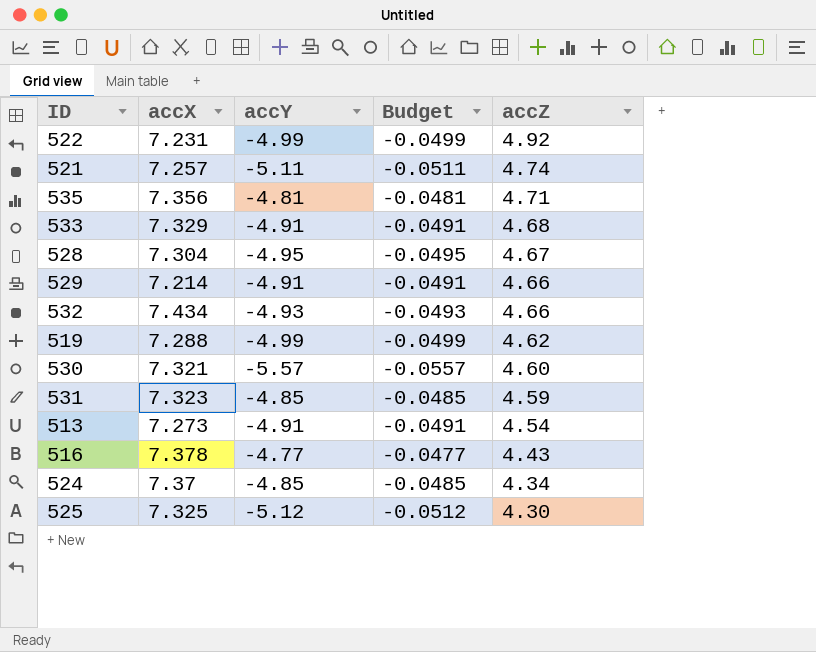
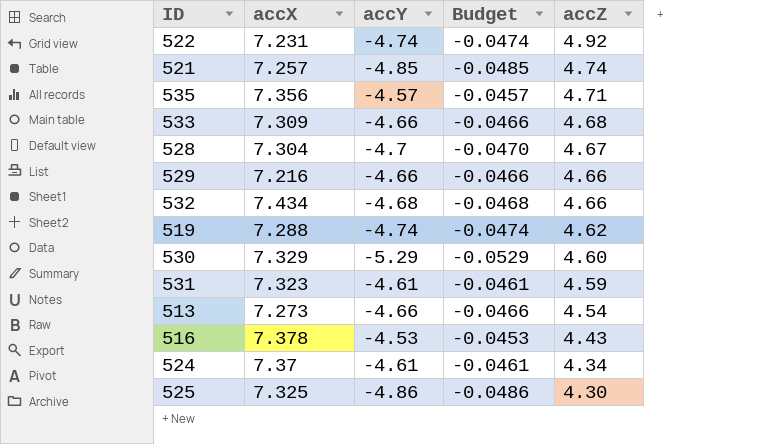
522 | accY: -4.99 -> -4.74
522 | Budget: -0.0499 -> -0.0474
521 | accY: -5.11 -> -4.85
521 | Budget: -0.0511 -> -0.0485
535 | accY: -4.81 -> -4.57
535 | Budget: -0.0481 -> -0.0457
533 | accX: 7.329 -> 7.309
533 | accY: -4.91 -> -4.66
533 | Budget: -0.0491 -> -0.0466
528 | accY: -4.95 -> -4.7
528 | Budget: -0.0495 -> -0.0470
529 | accX: 7.214 -> 7.216
529 | accY: -4.91 -> -4.66
529 | Budget: -0.0491 -> -0.0466
532 | accY: -4.93 -> -4.68
532 | Budget: -0.0493 -> -0.0468
519 | accY: -4.99 -> -4.74
519 | Budget: -0.0499 -> -0.0474
530 | accX: 7.321 -> 7.329
530 | accY: -5.57 -> -5.29
530 | Budget: -0.0557 -> -0.0529
531 | accY: -4.85 -> -4.61
531 | Budget: -0.0485 -> -0.0461
513 | accY: -4.91 -> -4.66
513 | Budget: -0.0491 -> -0.0466
516 | accY: -4.77 -> -4.53
516 | Budget: -0.0477 -> -0.0453
524 | accY: -4.85 -> -4.61
524 | Budget: -0.0485 -> -0.0461
525 | accY: -5.12 -> -4.86
525 | Budget: -0.0512 -> -0.0486

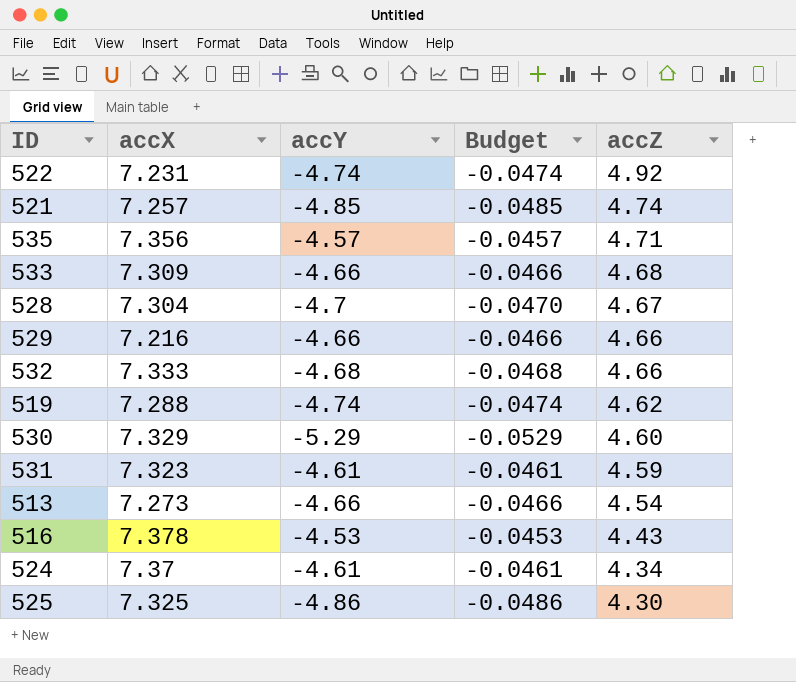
532 | accX: 7.434 -> 7.333

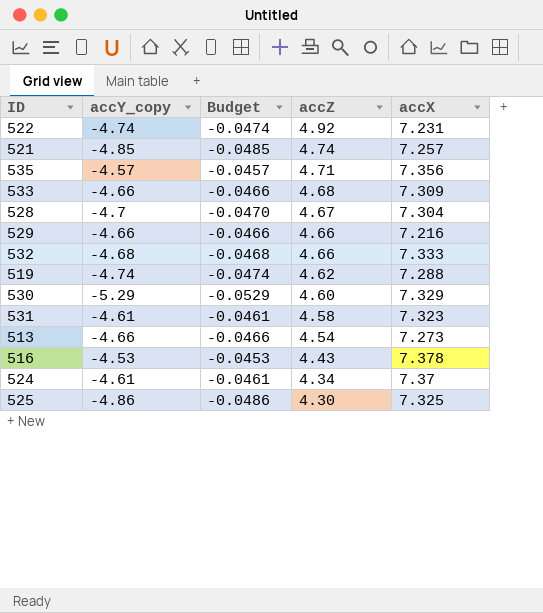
column name: accY -> accY_copy
column accX | position: 2 -> 5
531 | accZ: 4.59 -> 4.58

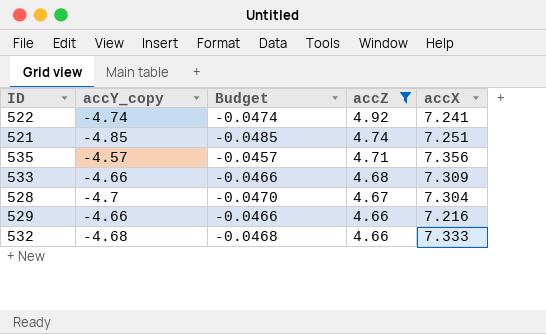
filter: none -> accZ >= 4.66
522 | accX: 7.231 -> 7.241
521 | accX: 7.257 -> 7.251

